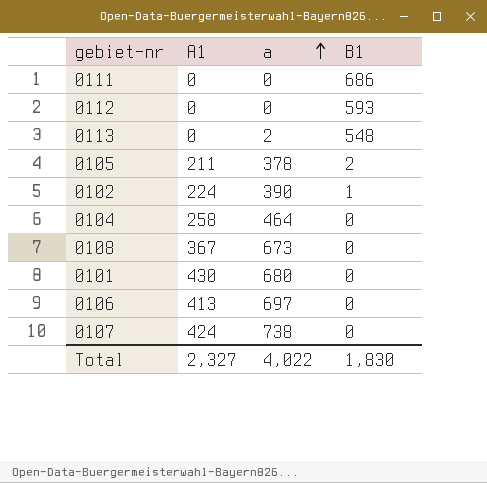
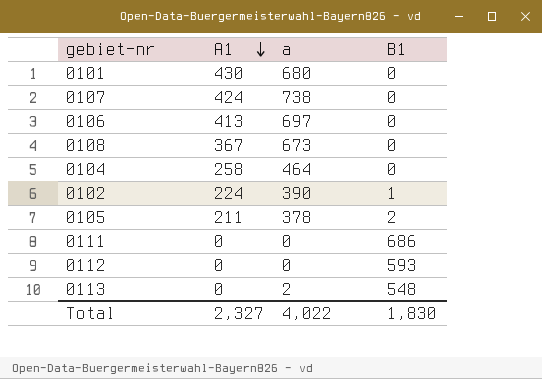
row order: a ascending -> A1 descending

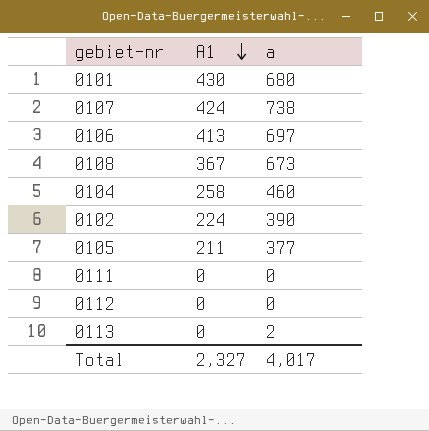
column B1 | position: 4 -> none
0104 | a: 464 -> 460
0105 | a: 378 -> 377
Total | a: 4,022 -> 4,017

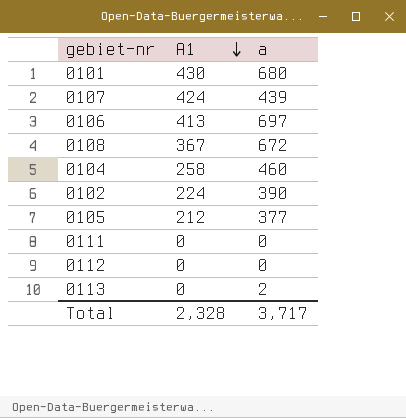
0107 | a: 738 -> 439
0108 | a: 673 -> 672
0105 | A1: 211 -> 212
Total | A1: 2,327 -> 2,328
Total | a: 4,017 -> 3,717

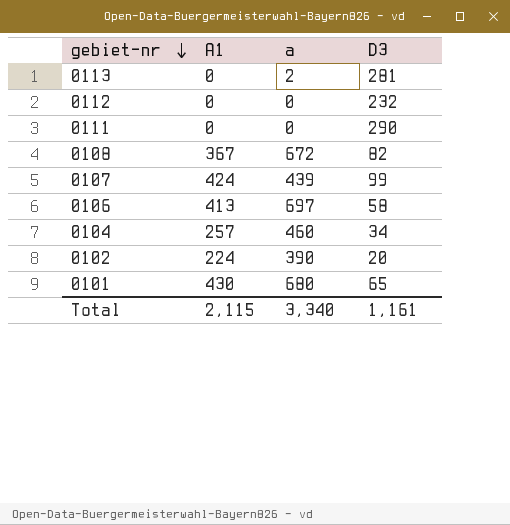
row order: A1 descending -> gebiet-nr descending
column D3 | position: none -> 4
row 0105: 212 | 377 -> none
0104 | A1: 258 -> 257
Total | A1: 2,328 -> 2,115
Total | a: 3,717 -> 3,340

